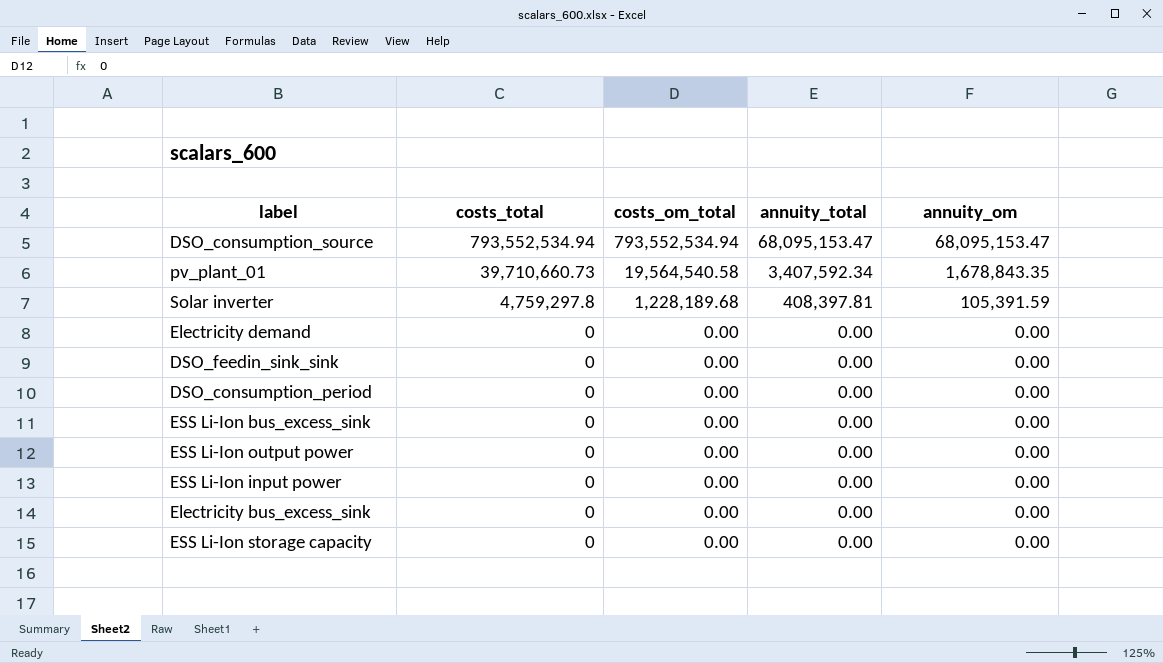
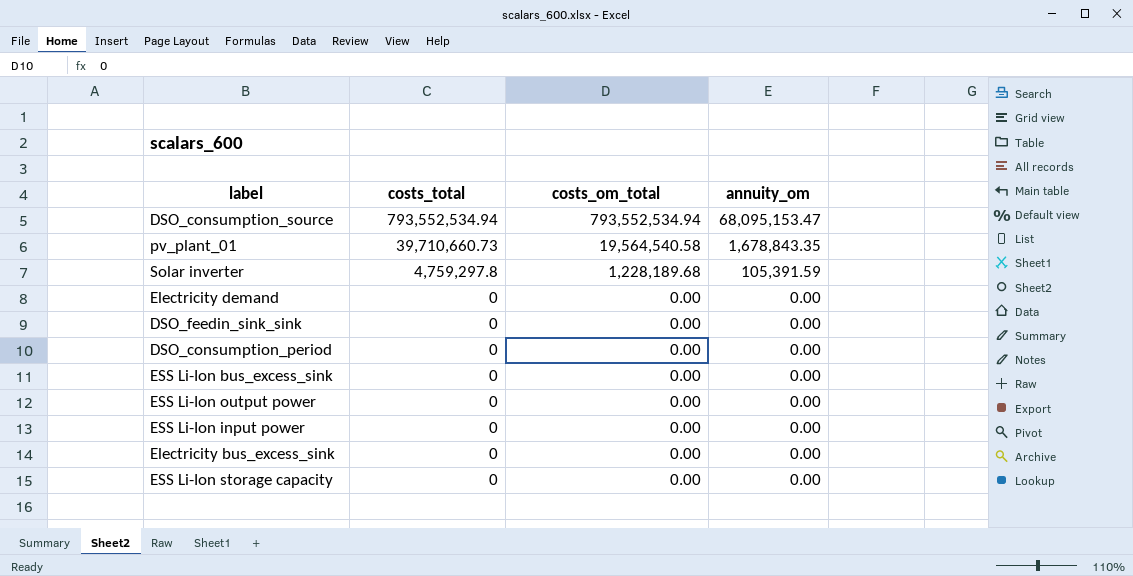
column annuity_total | position: 4 -> none

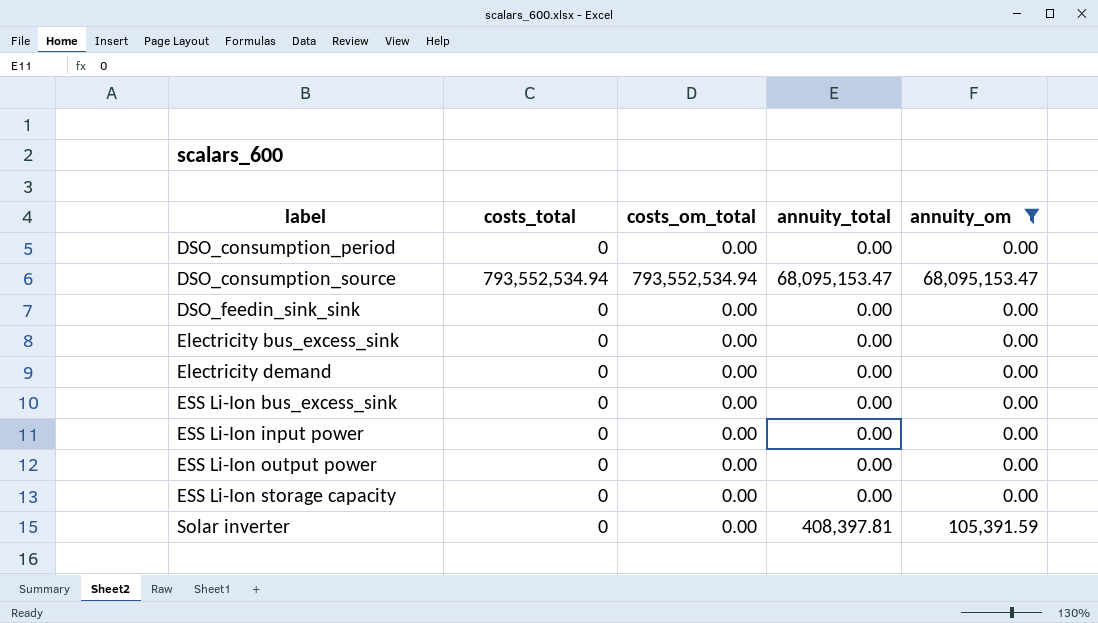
filter: none -> annuity_om != 1,678,843.35
row order: costs_total descending -> label ascending
column annuity_total | position: none -> 4
Solar inverter | costs_total: 4,759,297.8 -> 0
Solar inverter | costs_om_total: 1,228,189.68 -> 0.00

